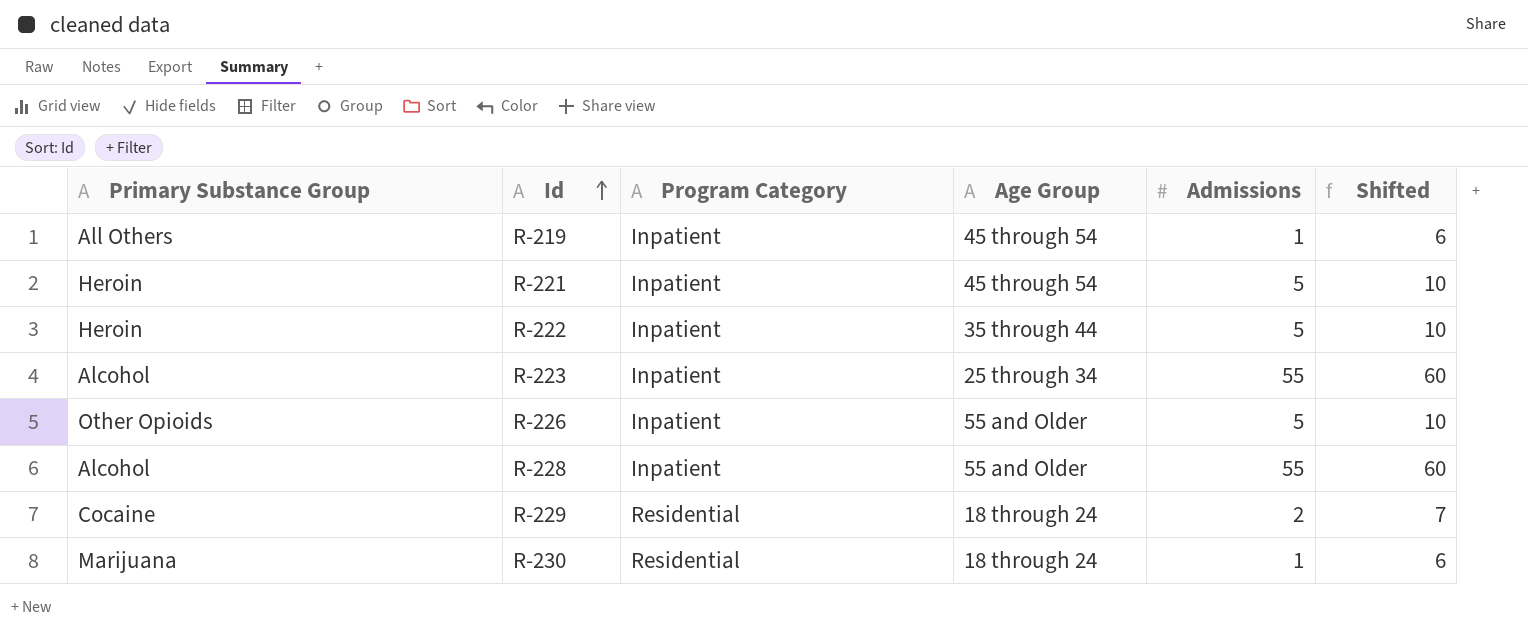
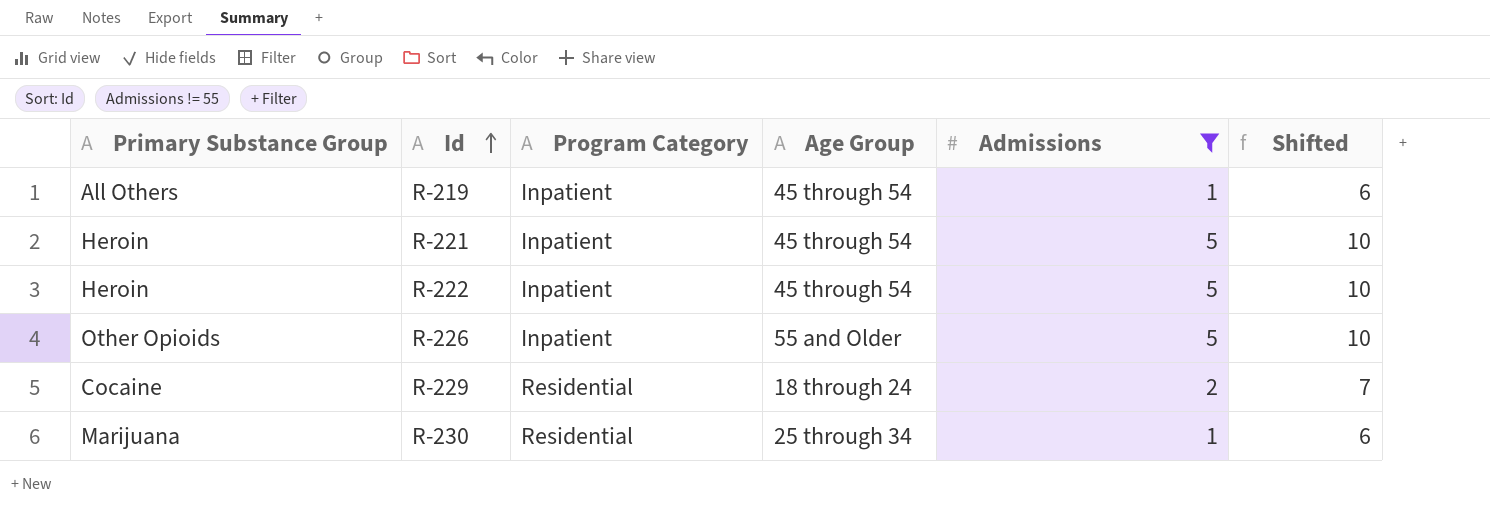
filter: none -> Admissions != 55
R-222 | Age Group: 35 through 44 -> 45 through 54
R-230 | Age Group: 18 through 24 -> 25 through 34

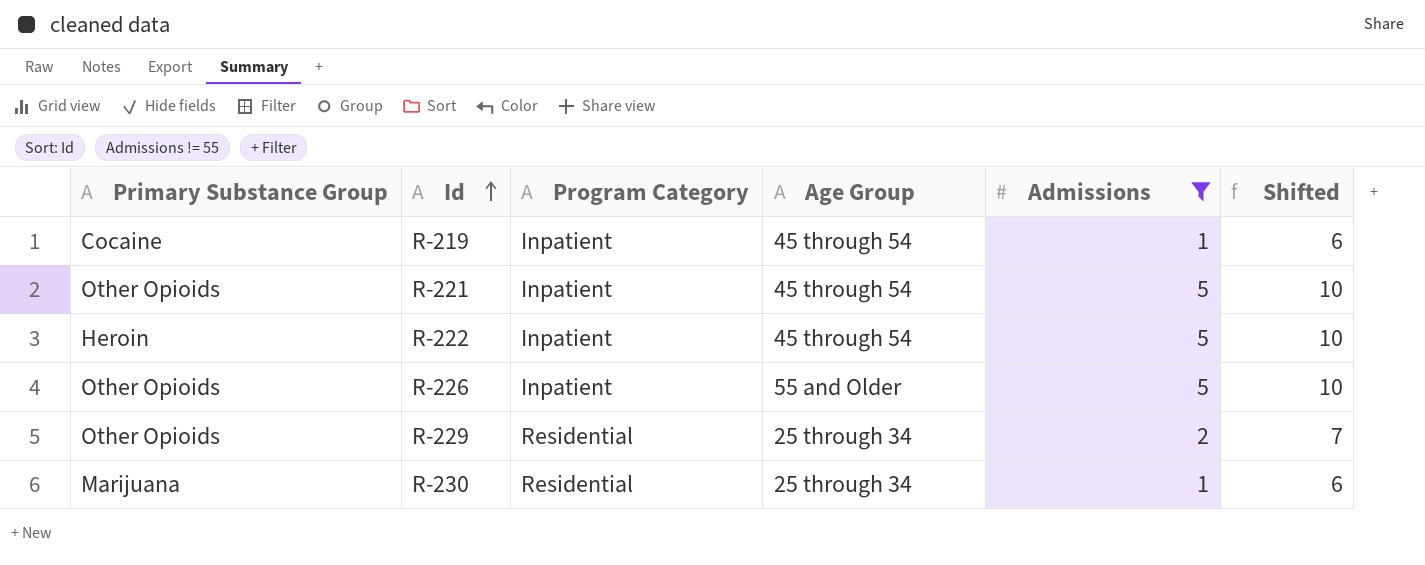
R-219 | Primary Substance Group: All Others -> Cocaine
R-221 | Primary Substance Group: Heroin -> Other Opioids
R-229 | Primary Substance Group: Cocaine -> Other Opioids
R-229 | Age Group: 18 through 24 -> 25 through 34

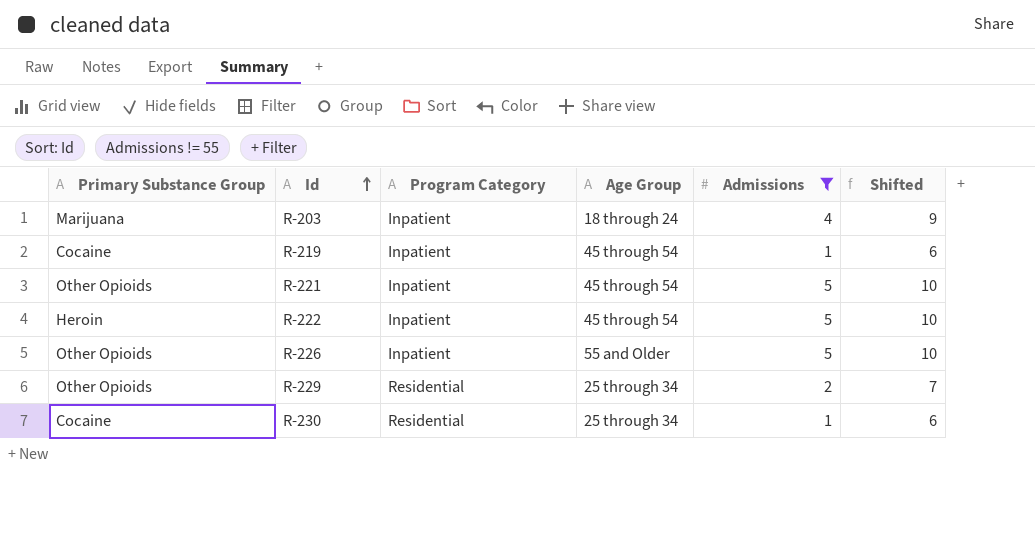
row R-203: none -> Marijuana | Inpatient | 18 through 24 | 4 | 9
R-230 | Primary Substance Group: Marijuana -> Cocaine

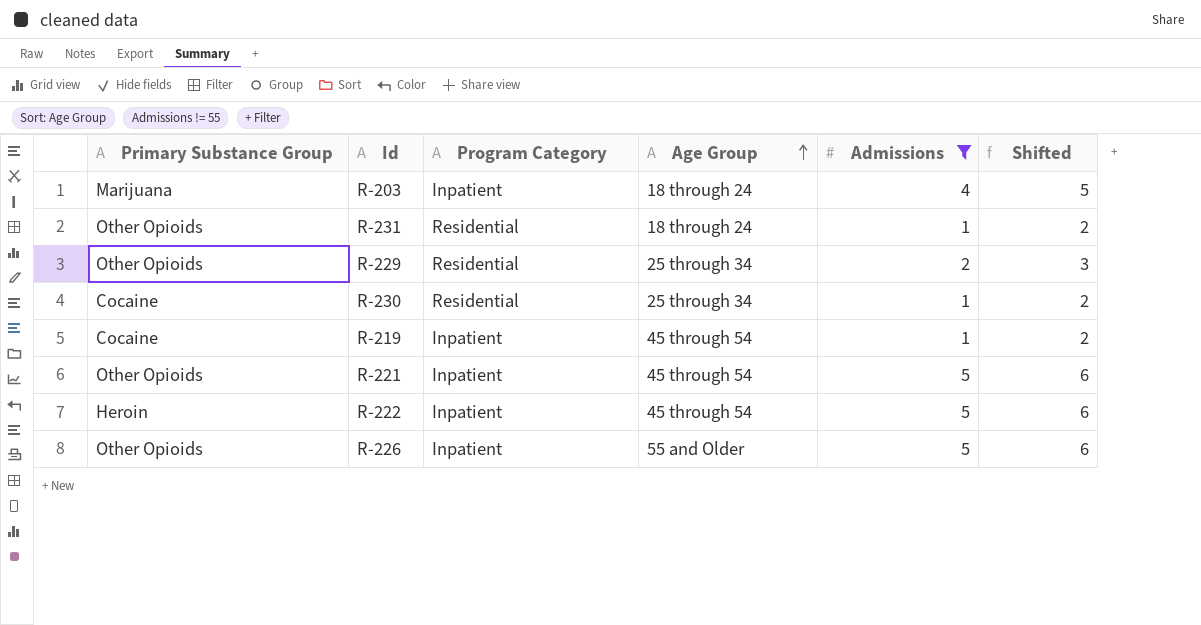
row order: Id ascending -> Age Group ascending
column Shifted | formula: [Admissions] + 5 -> [Admissions] + 1
row R-231: none -> Other Opioids | Residential | 18 through 24 | 1 | 2

